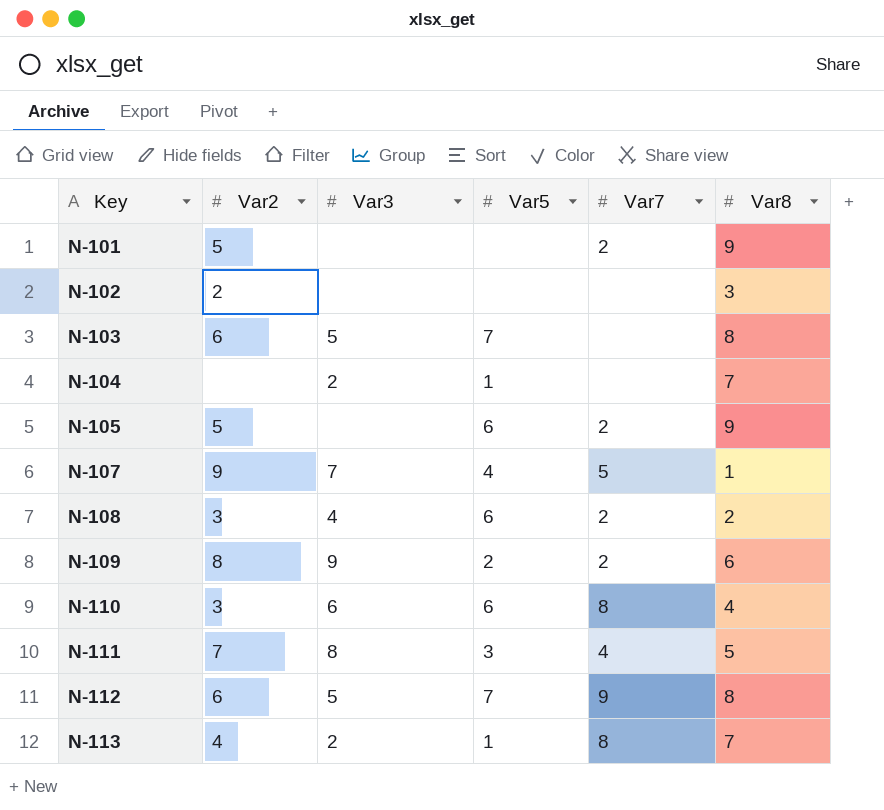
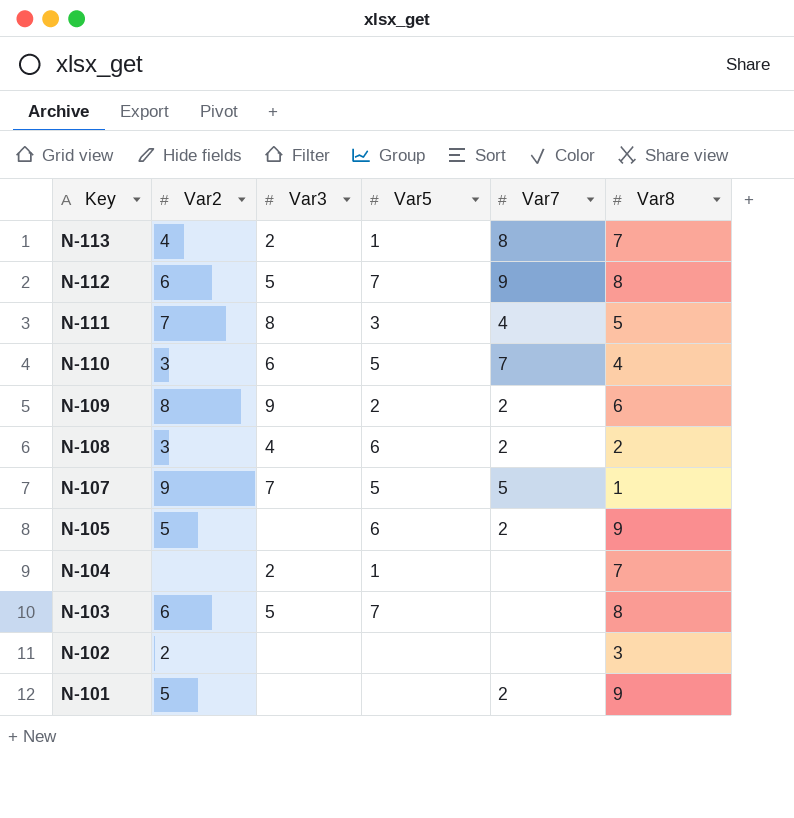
row order: Key ascending -> Key descending
N-110 | Var5: 6 -> 5
N-110 | Var7: 8 -> 7
N-107 | Var5: 4 -> 5

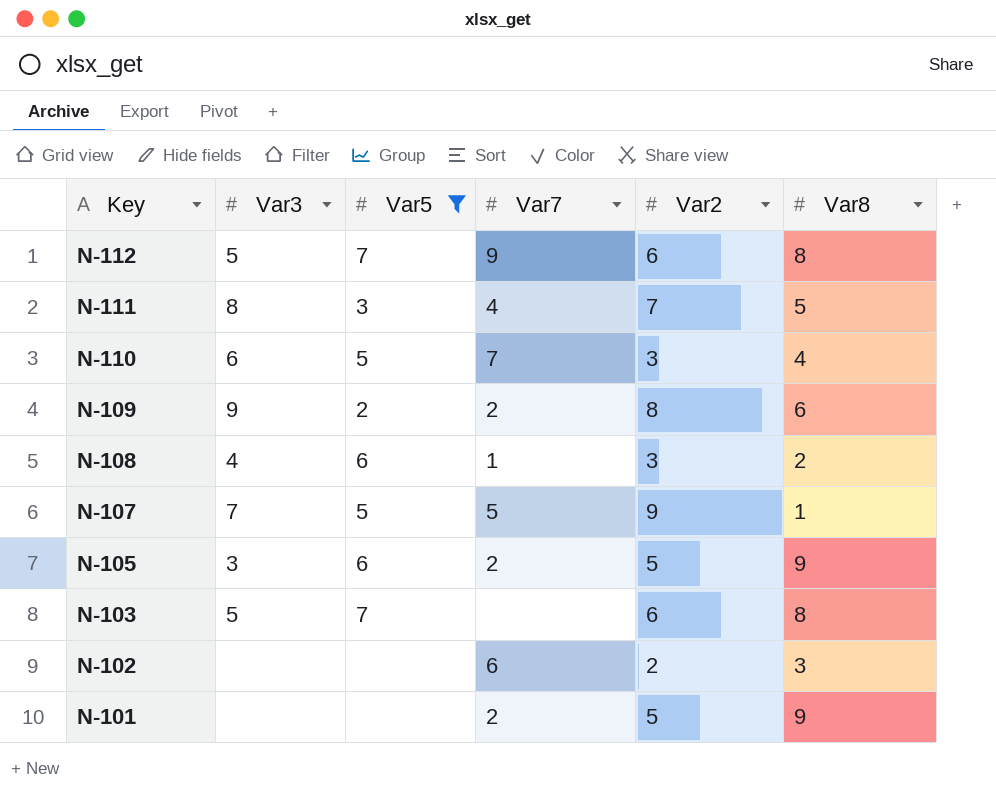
filter: none -> Var5 != 1
column Var2 | position: 2 -> 5
N-108 | Var7: 2 -> 1
N-105 | Var3: none -> 3
N-102 | Var7: none -> 6

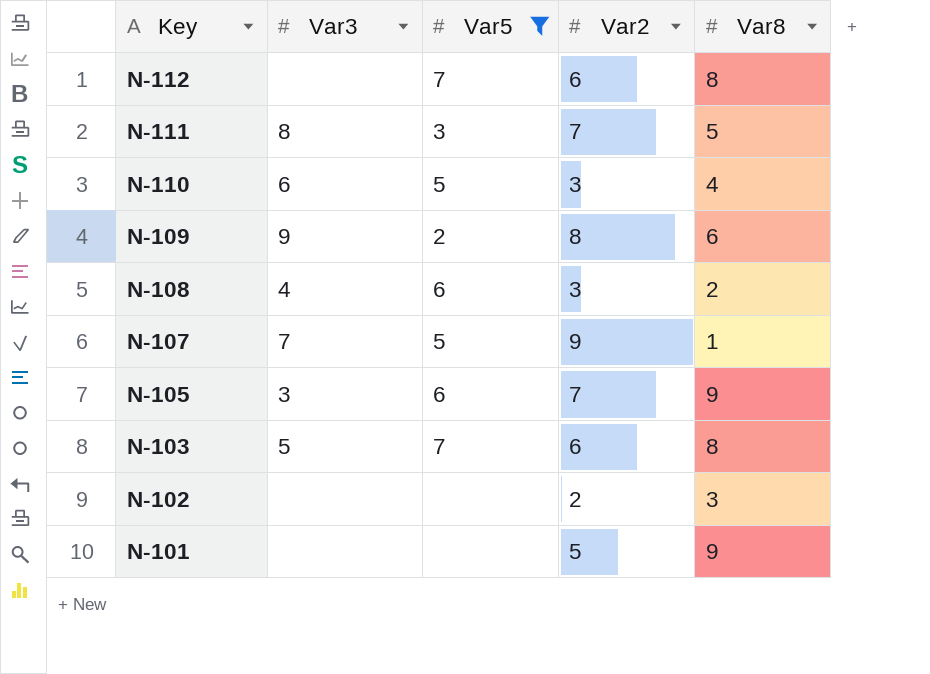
column Var7 | position: 4 -> none
N-112 | Var3: 5 -> none
N-105 | Var2: 5 -> 7

